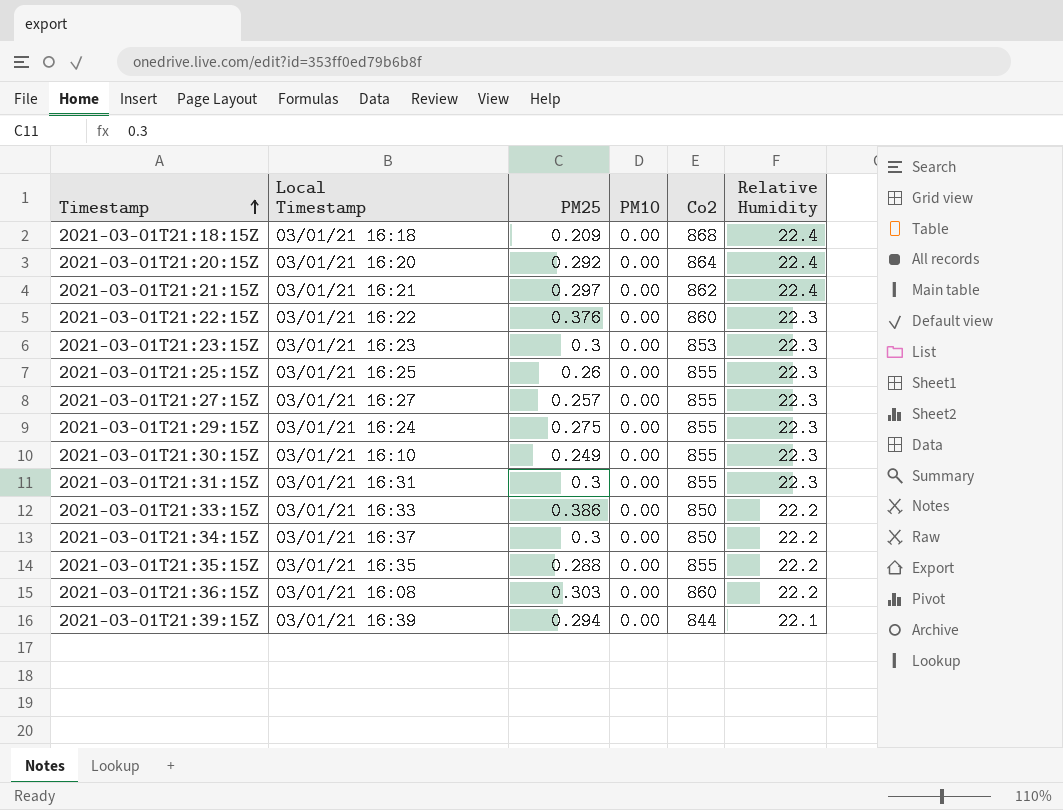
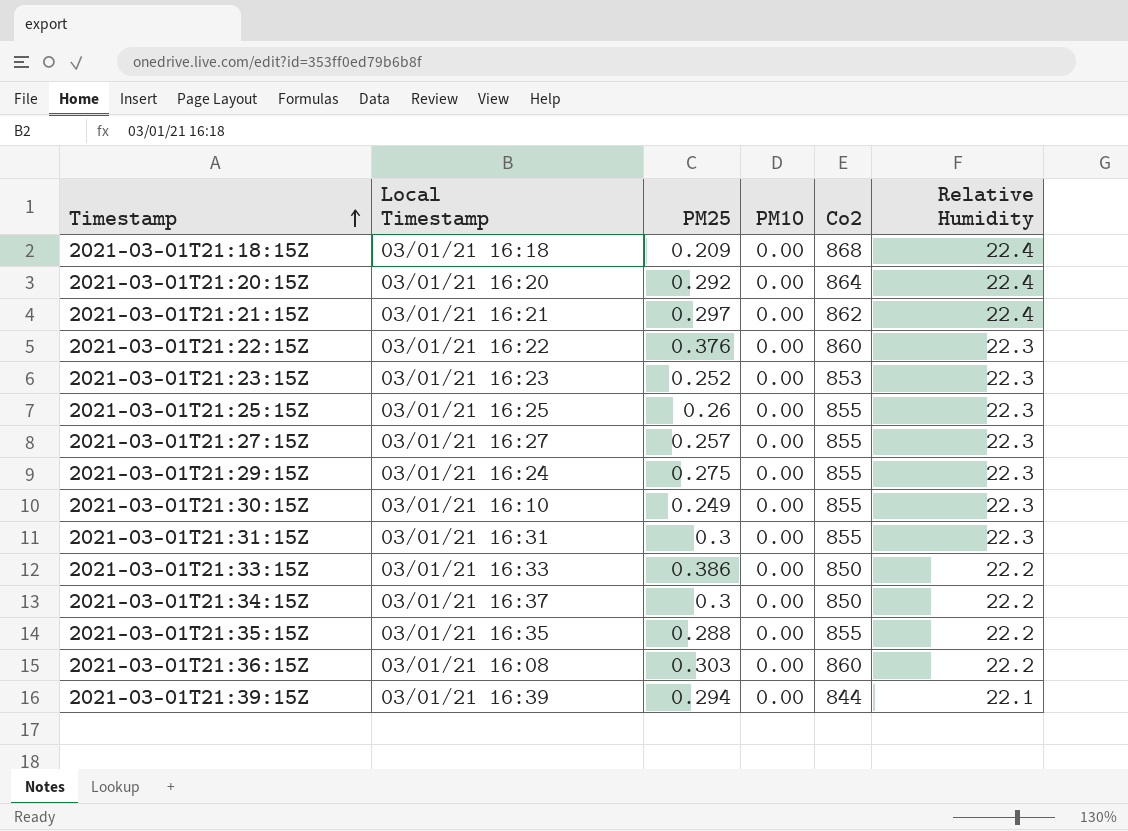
2021-03-01T21:23:15Z | PM25: 0.3 -> 0.252

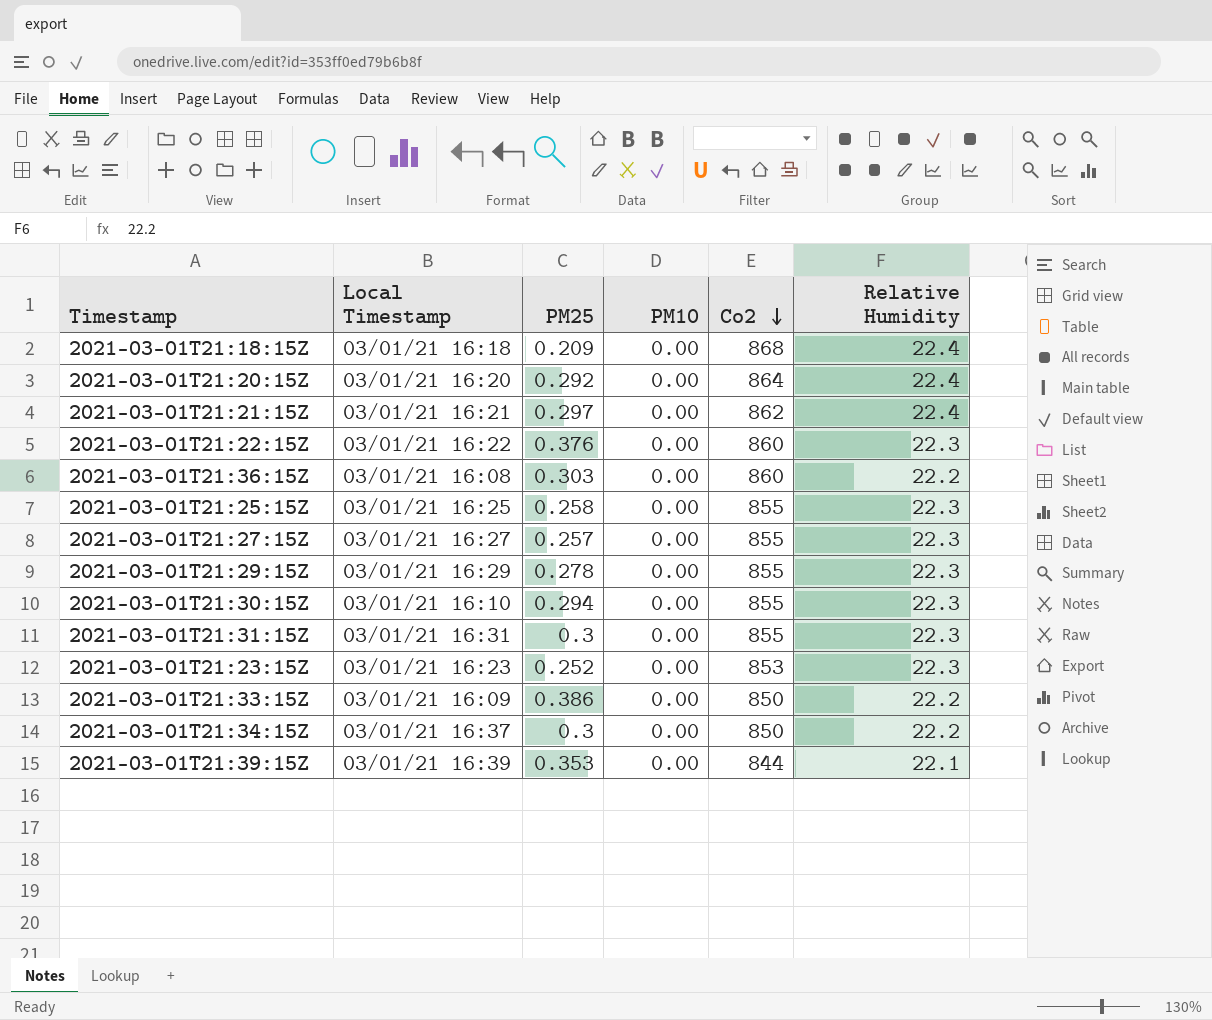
row order: Timestamp ascending -> Co2 descending
row 2021-03-01T21:35:15Z: 03/01/21 16:35 | 0.288 | 0.00 | 855 | 22.2 -> none
2021-03-01T21:25:15Z | PM25: 0.26 -> 0.258
2021-03-01T21:29:15Z | Local Timestamp: 03/01/21 16:24 -> 03/01/21 16:29
2021-03-01T21:29:15Z | PM25: 0.275 -> 0.278
2021-03-01T21:30:15Z | PM25: 0.249 -> 0.294
2021-03-01T21:33:15Z | Local Timestamp: 03/01/21 16:33 -> 03/01/21 16:09
2021-03-01T21:39:15Z | PM25: 0.294 -> 0.353

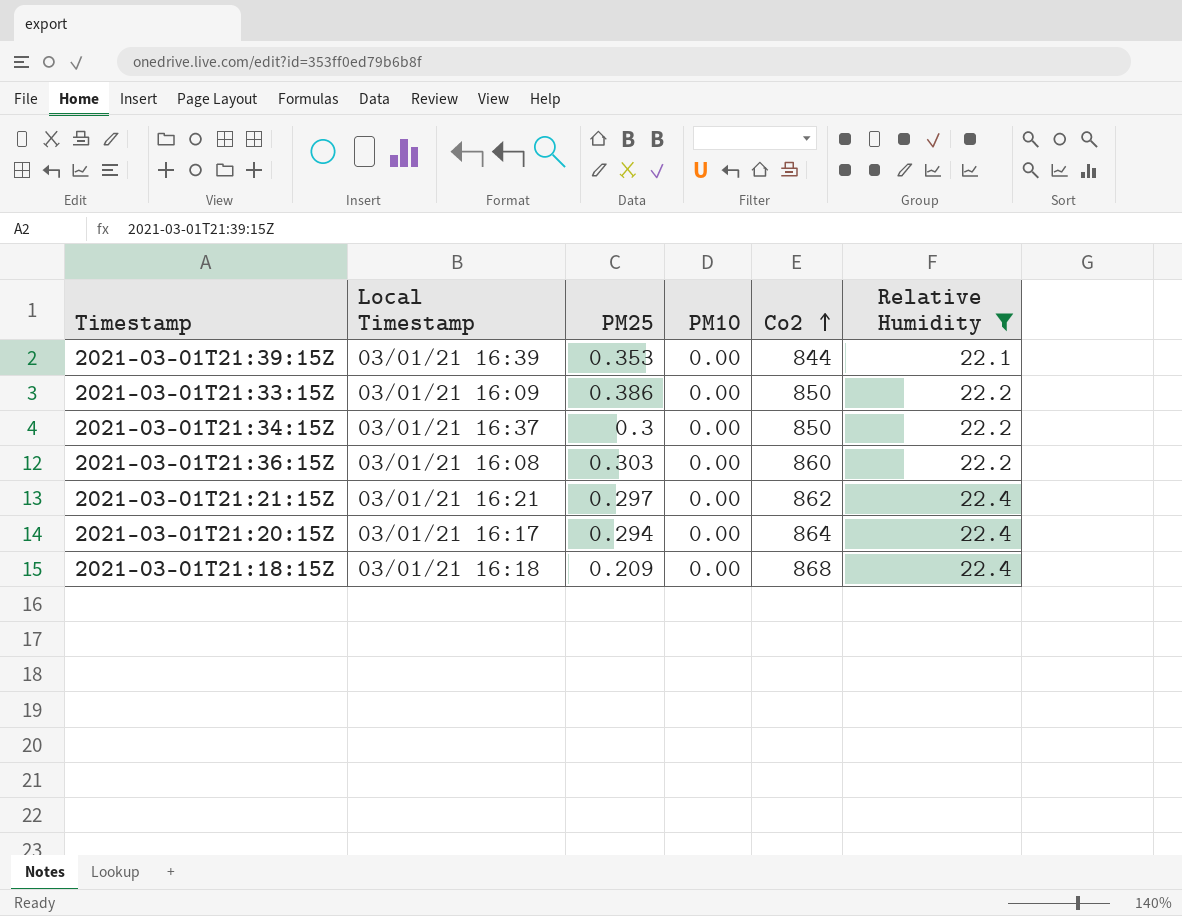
filter: none -> Relative Humidity != 22.3
row order: Co2 descending -> Co2 ascending
2021-03-01T21:20:15Z | Local Timestamp: 03/01/21 16:20 -> 03/01/21 16:17
2021-03-01T21:20:15Z | PM25: 0.292 -> 0.294

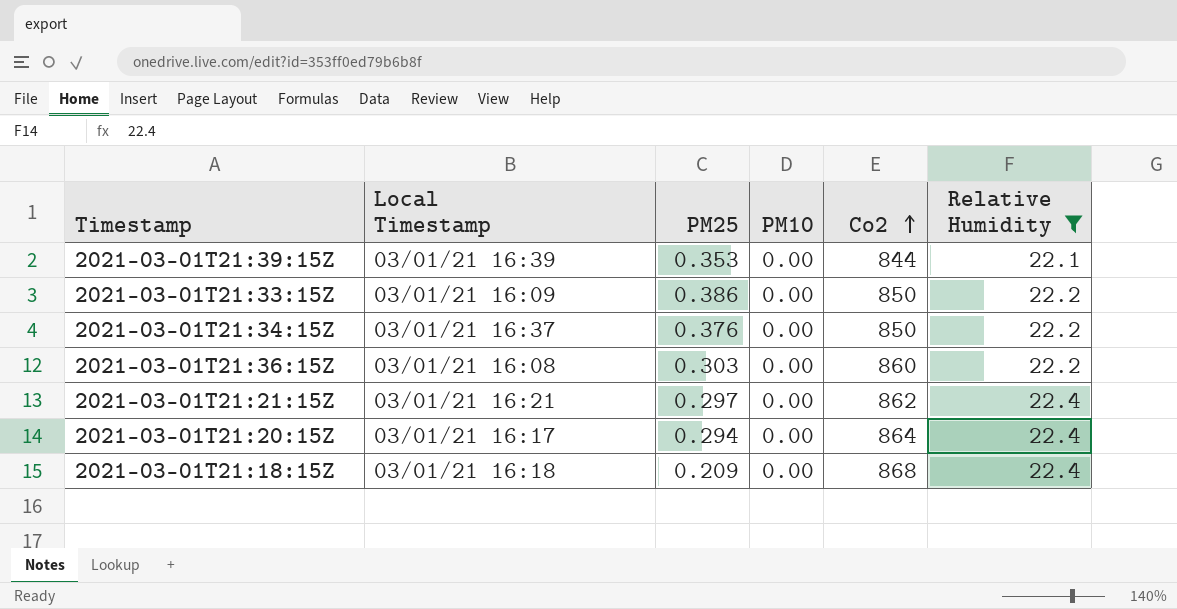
2021-03-01T21:34:15Z | PM25: 0.3 -> 0.376

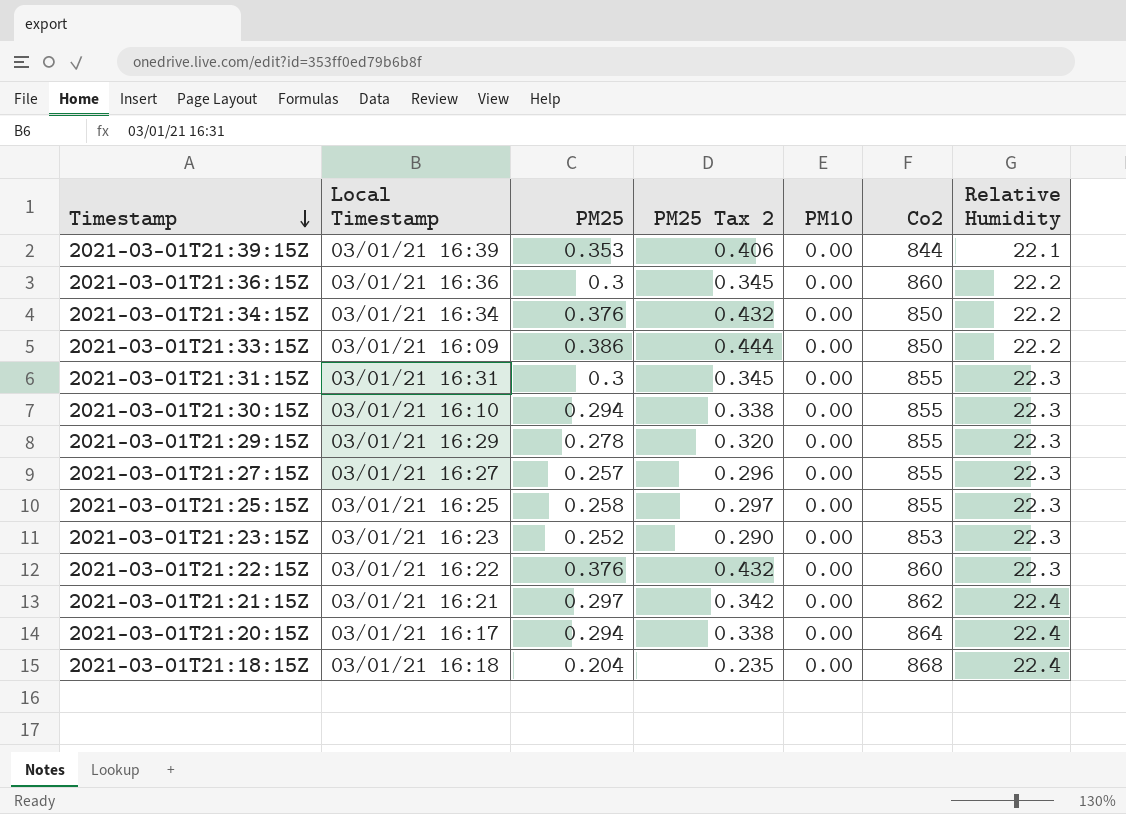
filter: Relative Humidity != 22.3 -> none
row order: Co2 ascending -> Timestamp descending
column PM25 Tax 2 | formula: none -> [PM25] * 1.15
2021-03-01T21:36:15Z | Local Timestamp: 03/01/21 16:08 -> 03/01/21 16:36
2021-03-01T21:36:15Z | PM25: 0.303 -> 0.3
2021-03-01T21:34:15Z | Local Timestamp: 03/01/21 16:37 -> 03/01/21 16:34
2021-03-01T21:18:15Z | PM25: 0.209 -> 0.204

